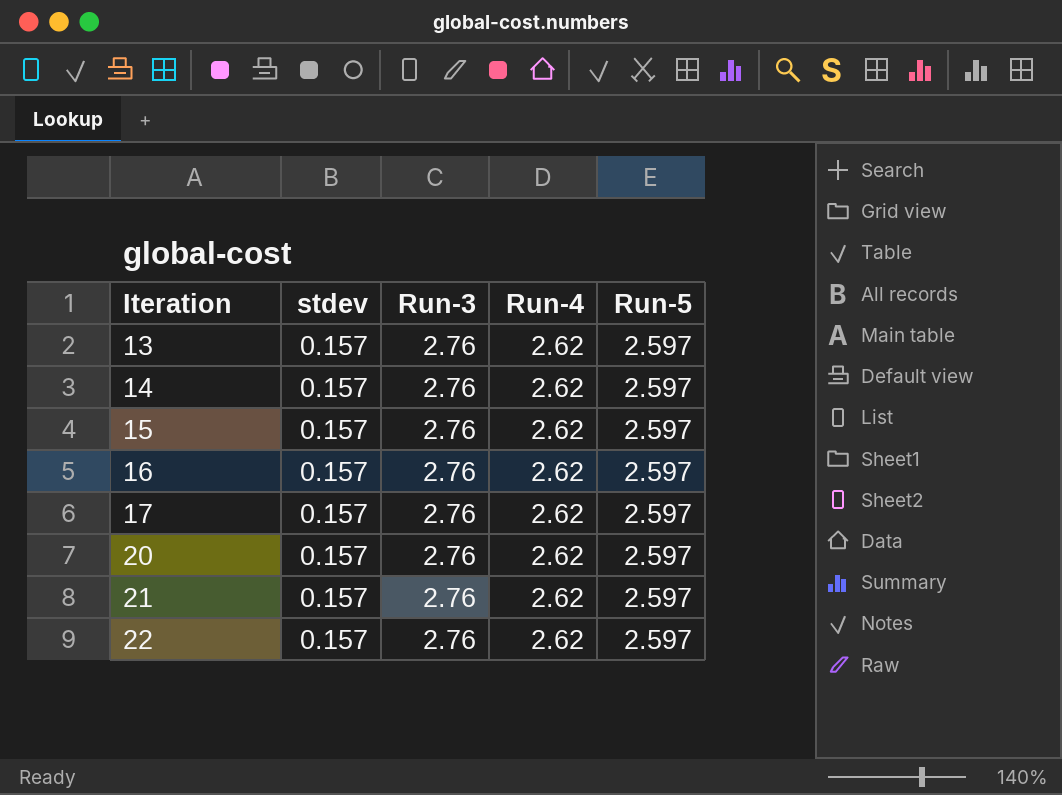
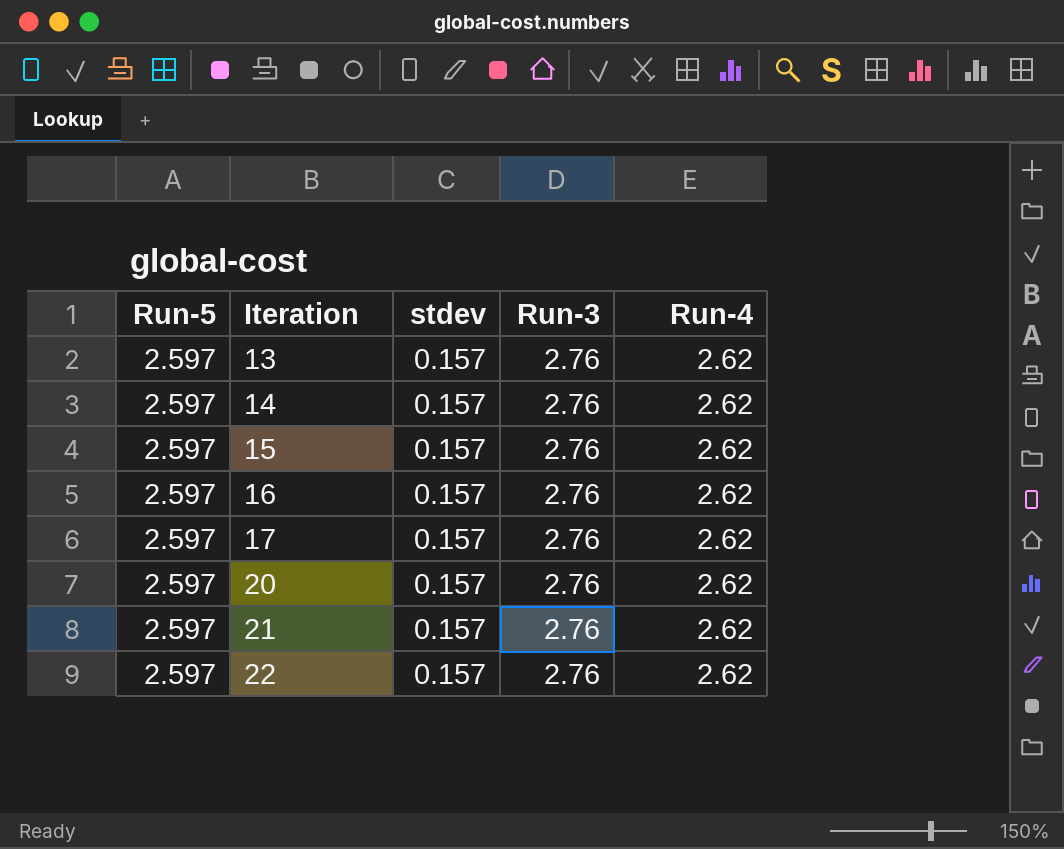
column Run-5 | position: 5 -> 1

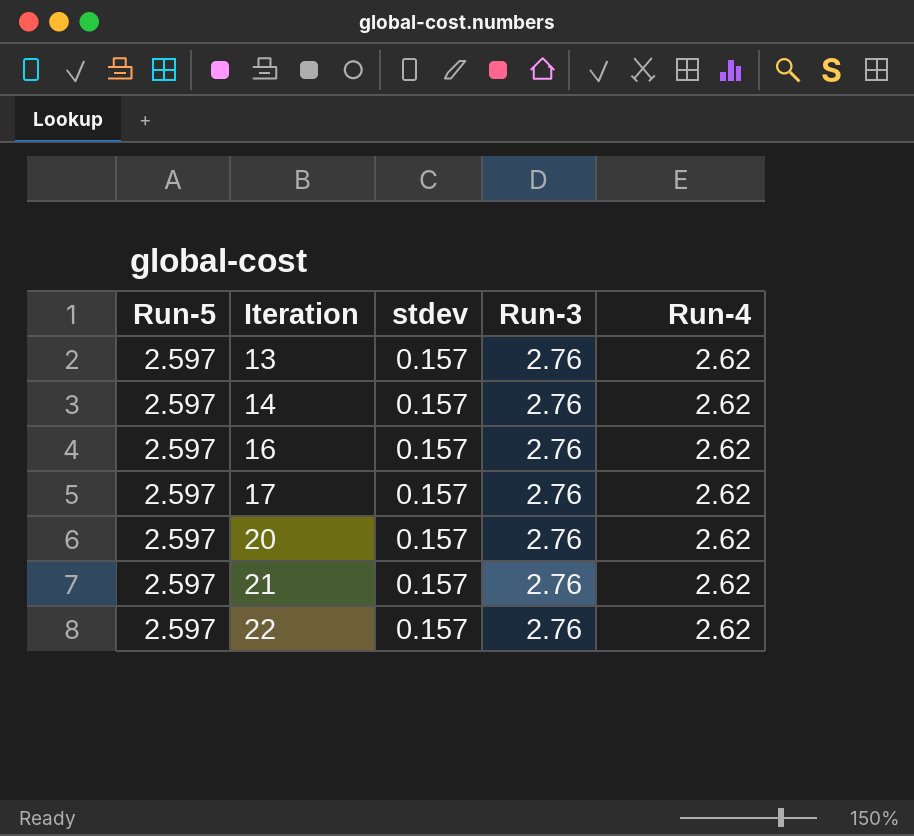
row 15: 2.597 | 0.157 | 2.76 | 2.62 -> none

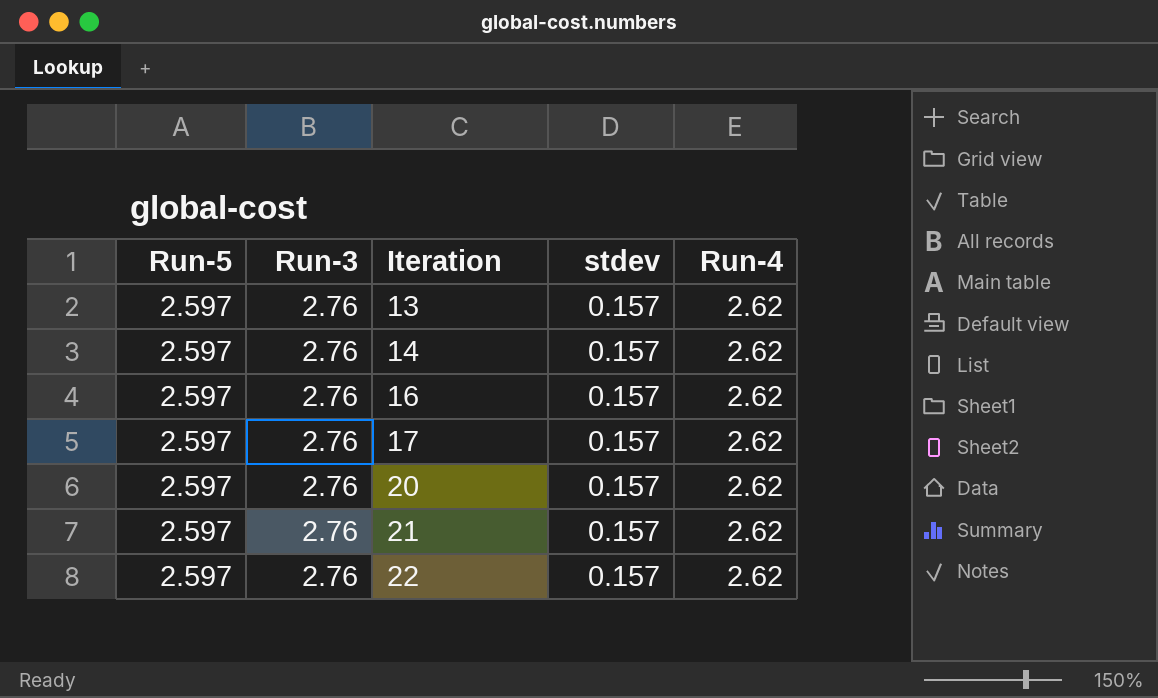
column Run-3 | position: 4 -> 2

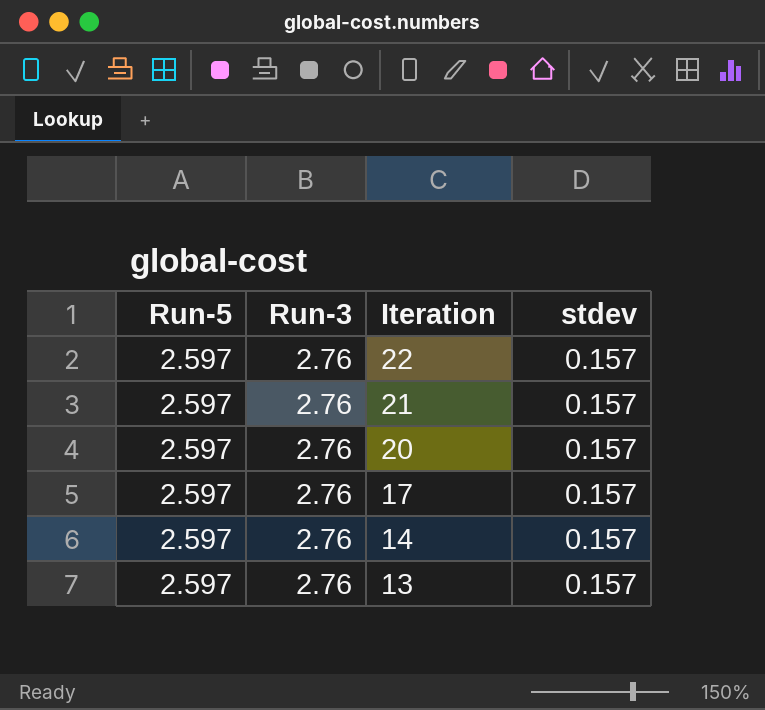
row order: Iteration ascending -> Iteration descending
column Run-4 | position: 5 -> none
row 16: 2.597 | 2.76 | 0.157 | 2.62 -> none

